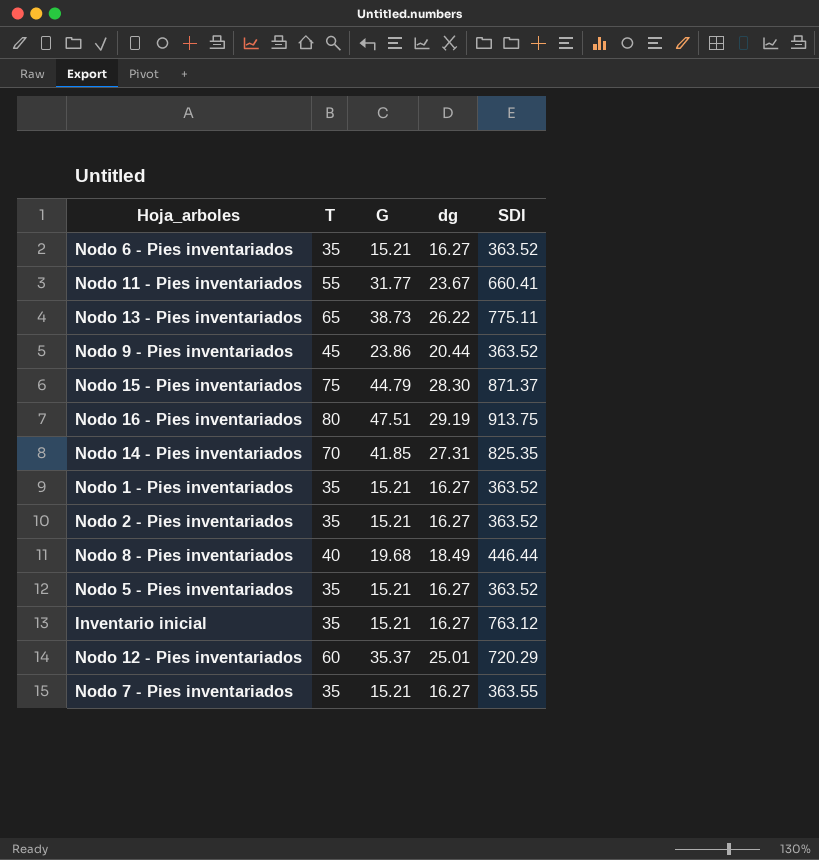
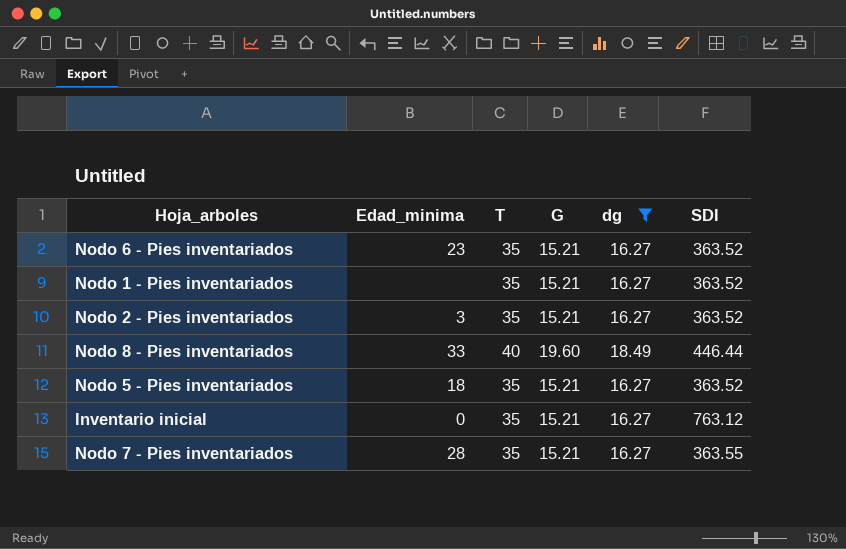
filter: none -> dg <= 18.49
column Edad_minima | position: none -> 2
Nodo 8 - Pies inventariados | G: 19.68 -> 19.60

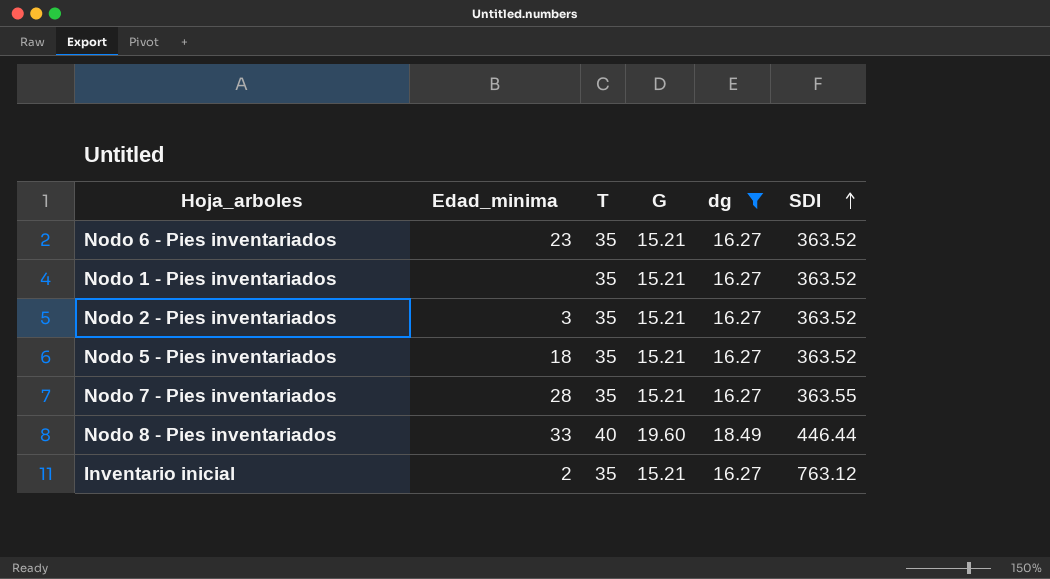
row order: none -> SDI ascending
Inventario inicial | Edad_minima: 0 -> 2

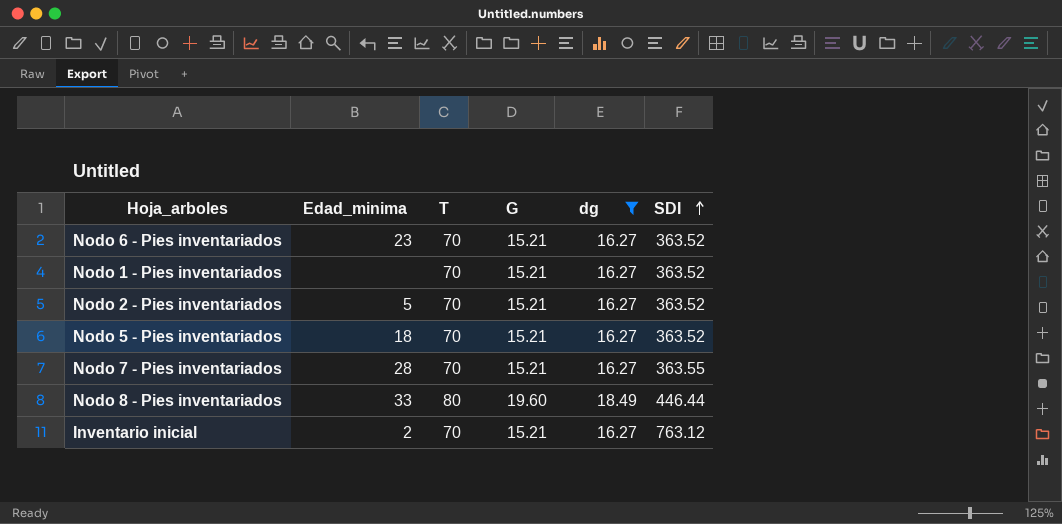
Nodo 6 - Pies inventariados | T: 35 -> 70
Nodo 1 - Pies inventariados | T: 35 -> 70
Nodo 2 - Pies inventariados | Edad_minima: 3 -> 5
Nodo 2 - Pies inventariados | T: 35 -> 70
Nodo 5 - Pies inventariados | T: 35 -> 70
Nodo 7 - Pies inventariados | T: 35 -> 70
Nodo 8 - Pies inventariados | T: 40 -> 80
Inventario inicial | T: 35 -> 70

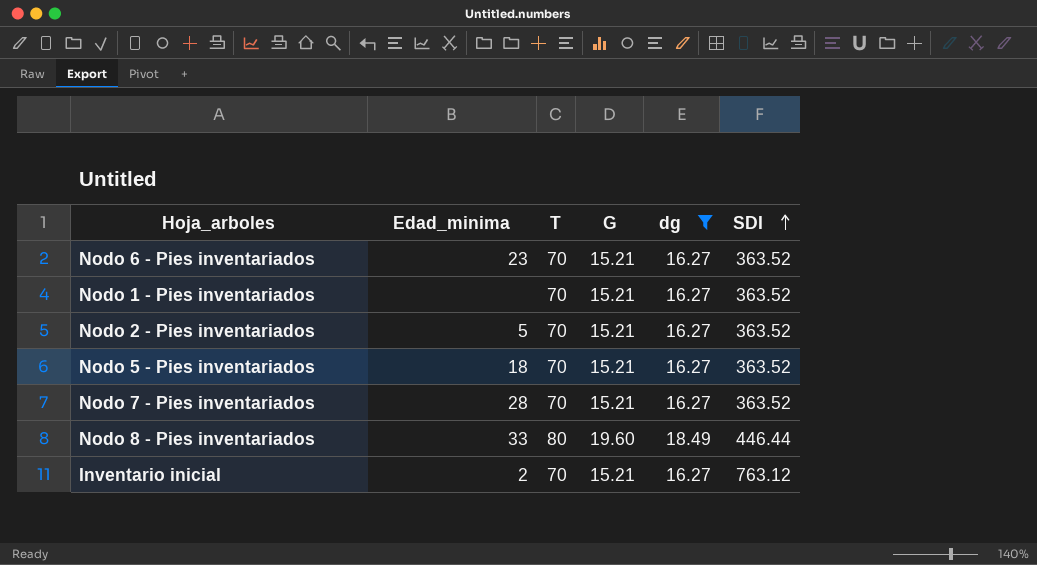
Nodo 7 - Pies inventariados | SDI: 363.55 -> 363.52

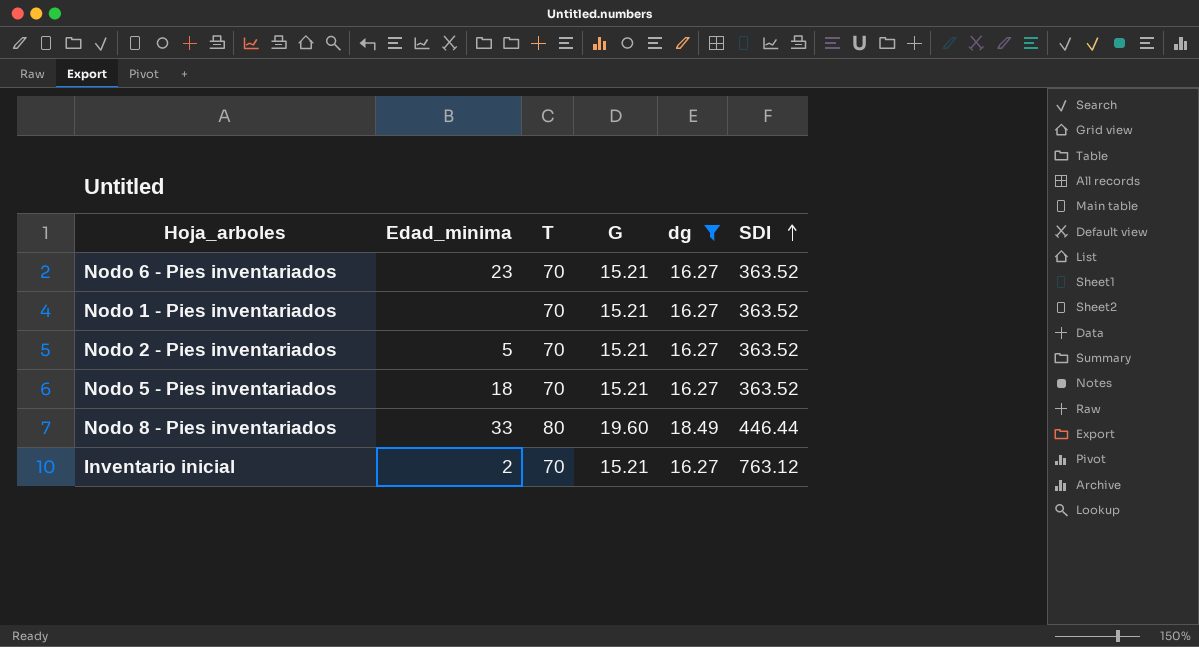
row Nodo 7 - Pies inventariados: 28 | 70 | 15.21 | 16.27 | 363.52 -> none

